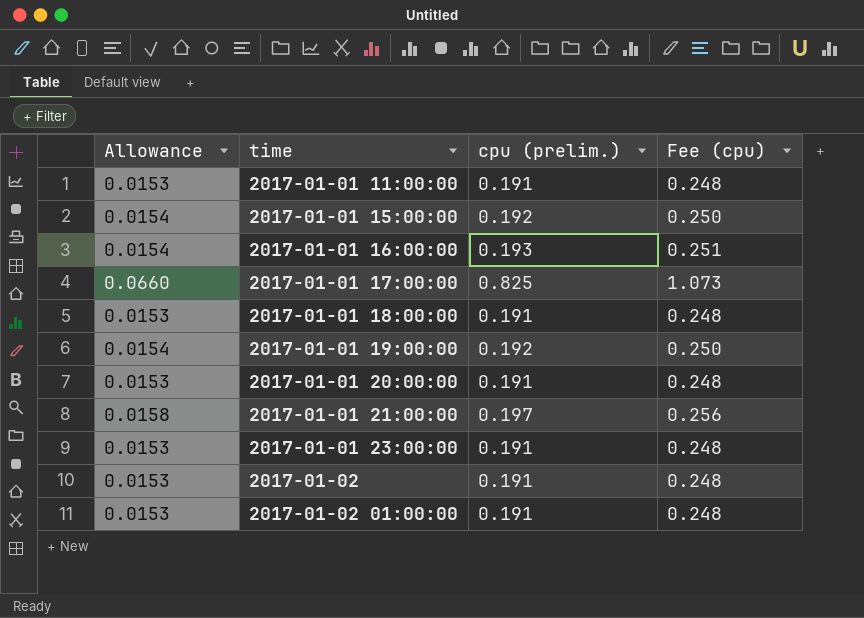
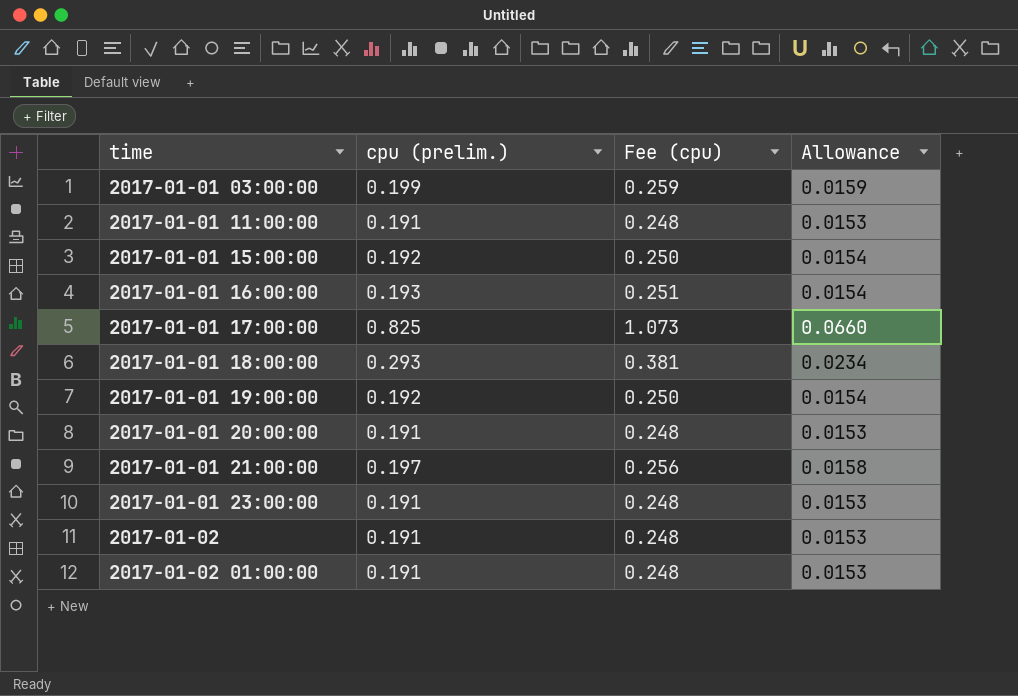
column Allowance | position: 1 -> 4
row 2017-01-01 03:00:00: none -> 0.199 | 0.259 | 0.0159
2017-01-01 18:00:00 | cpu (prelim.): 0.191 -> 0.293
2017-01-01 18:00:00 | Fee (cpu): 0.248 -> 0.381
2017-01-01 18:00:00 | Allowance: 0.0153 -> 0.0234

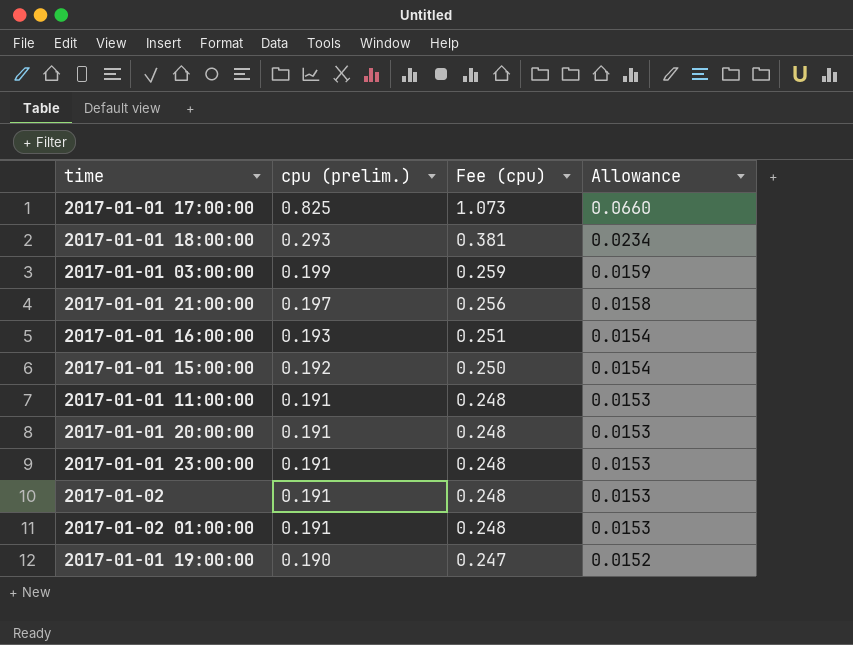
row order: time ascending -> cpu (prelim.) descending
2017-01-01 19:00:00 | cpu (prelim.): 0.192 -> 0.190
2017-01-01 19:00:00 | Fee (cpu): 0.250 -> 0.247
2017-01-01 19:00:00 | Allowance: 0.0154 -> 0.0152

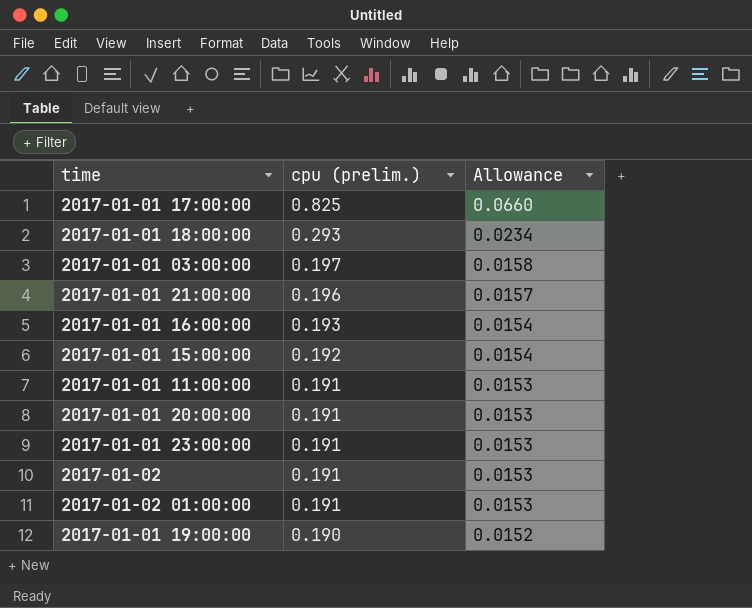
column Fee (cpu) | formula: [cpu (prelim.)] * 1.3 -> none
2017-01-01 03:00:00 | cpu (prelim.): 0.199 -> 0.197
2017-01-01 03:00:00 | Allowance: 0.0159 -> 0.0158
2017-01-01 21:00:00 | cpu (prelim.): 0.197 -> 0.196
2017-01-01 21:00:00 | Allowance: 0.0158 -> 0.0157

